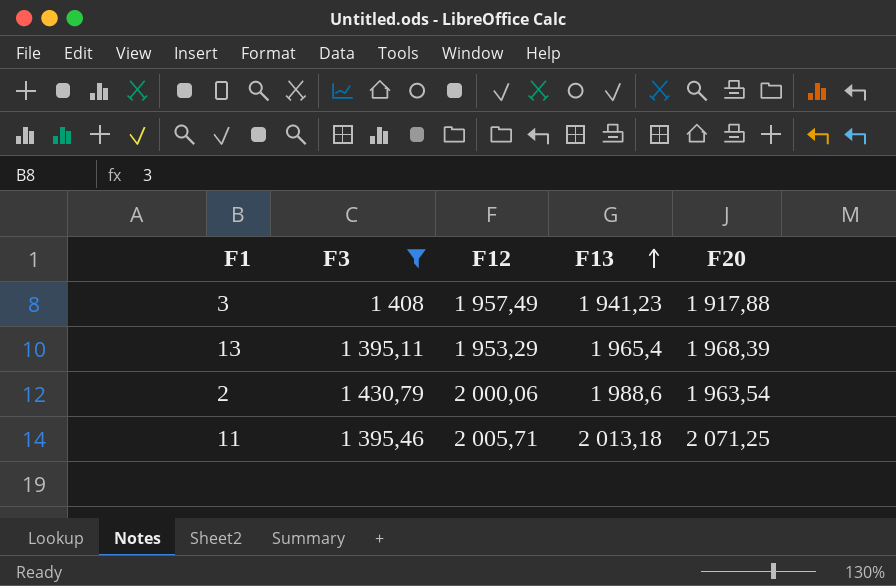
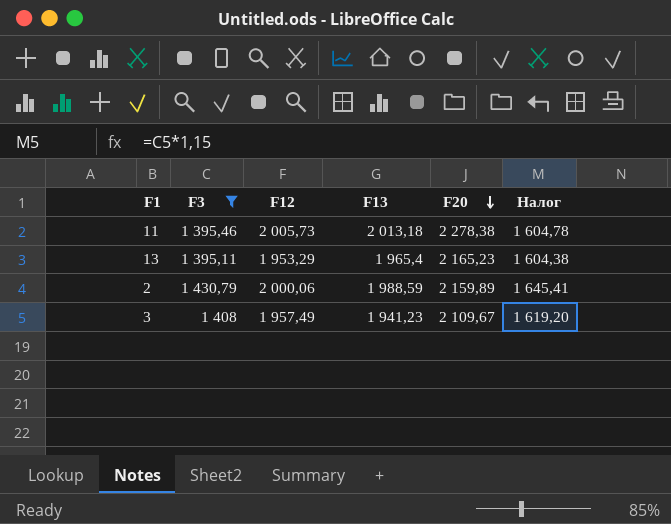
row order: F13 ascending -> F20 descending
column Налог | formula: none -> [F3] * 1,15
11 | F12: 2 005,71 -> 2 005,73
11 | F20: 2 071,25 -> 2 278,38
13 | F20: 1 968,39 -> 2 165,23
2 | F13: 1 988,6 -> 1 988,59
2 | F20: 1 963,54 -> 2 159,89
3 | F20: 1 917,88 -> 2 109,67

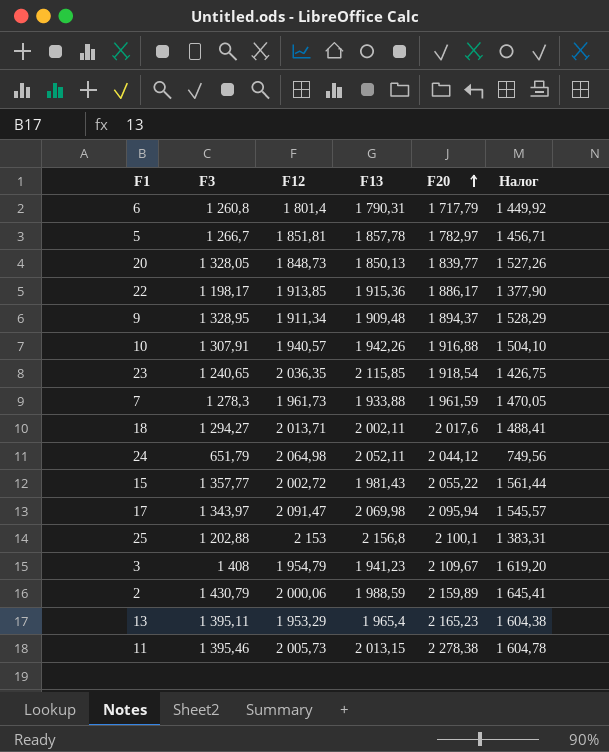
filter: F3 >= 1 395,11 -> none
row order: F20 descending -> F20 ascending
3 | F12: 1 957,49 -> 1 954,79
11 | F13: 2 013,18 -> 2 013,15

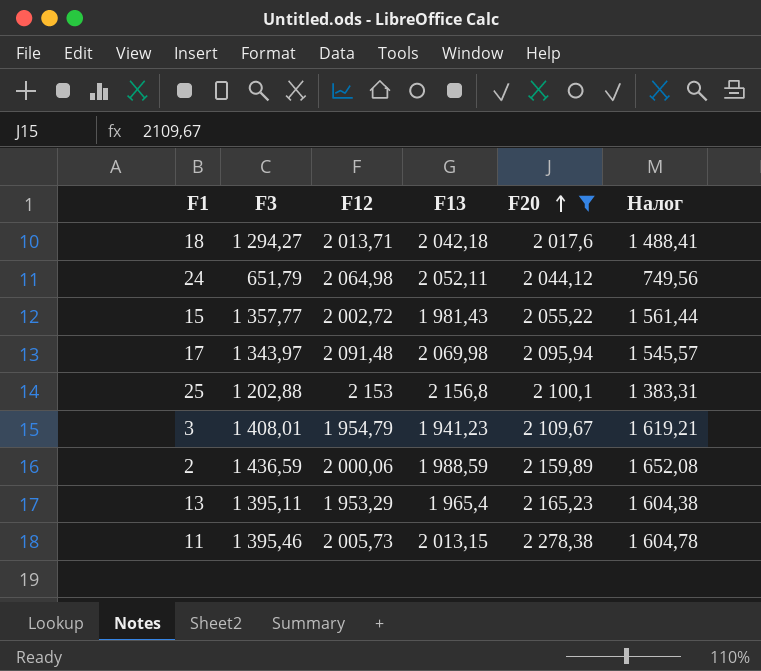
filter: none -> F20 >= 2 017,6
18 | F13: 2 002,11 -> 2 042,18
17 | F12: 2 091,47 -> 2 091,48
3 | F3: 1 408 -> 1 408,01
3 | Налог: 1 619,20 -> 1 619,21
2 | F3: 1 430,79 -> 1 436,59
2 | Налог: 1 645,41 -> 1 652,08

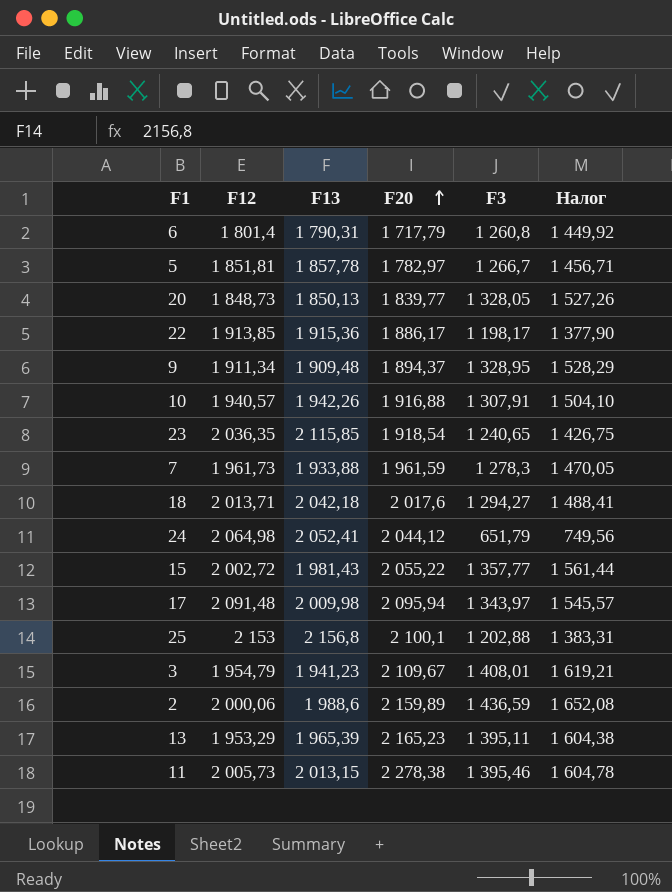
filter: F20 >= 2 017,6 -> none
column F3 | position: 2 -> 5
24 | F13: 2 052,11 -> 2 052,41
17 | F13: 2 069,98 -> 2 009,98
2 | F13: 1 988,59 -> 1 988,6
13 | F13: 1 965,4 -> 1 965,39

